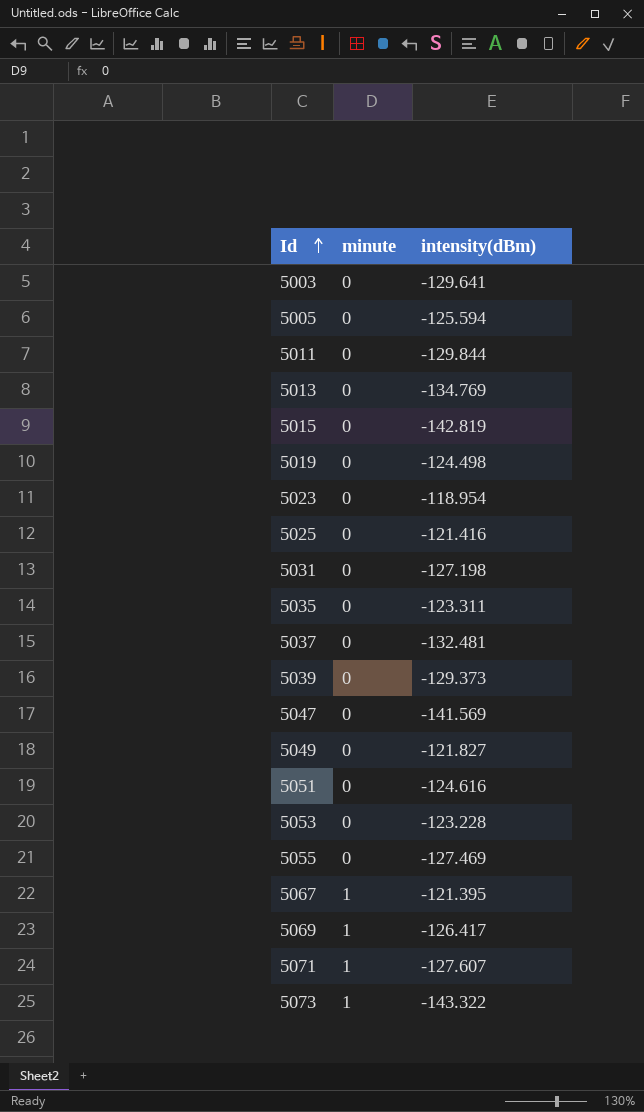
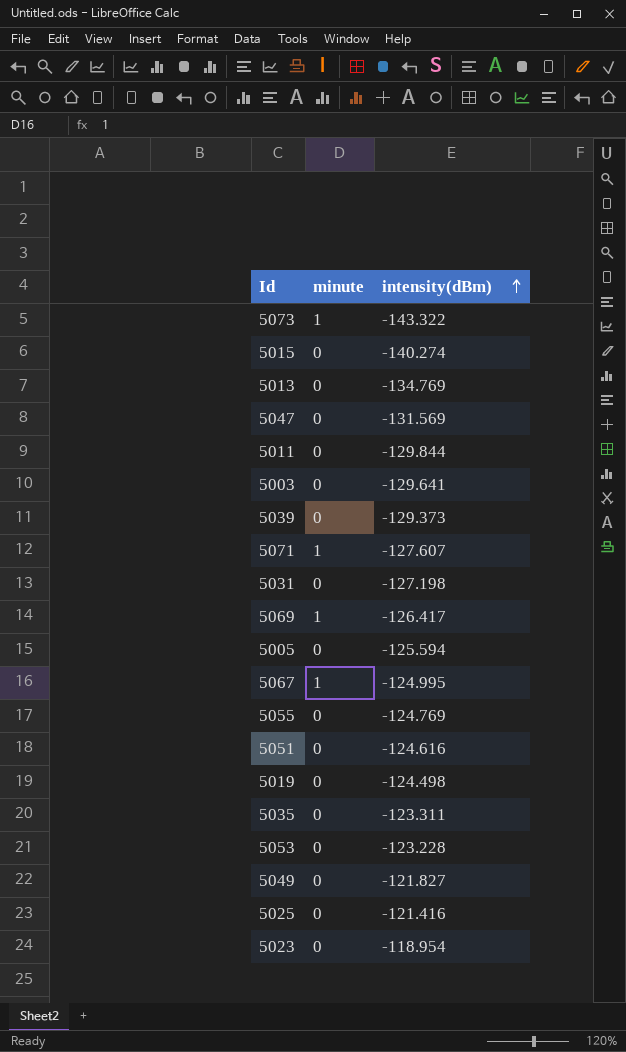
row order: Id ascending -> intensity(dBm) ascending
row 5037: 0 | -132.481 -> none
5015 | intensity(dBm): -142.819 -> -140.274
5047 | intensity(dBm): -141.569 -> -131.569
5067 | intensity(dBm): -121.395 -> -124.995
5055 | intensity(dBm): -127.469 -> -124.769

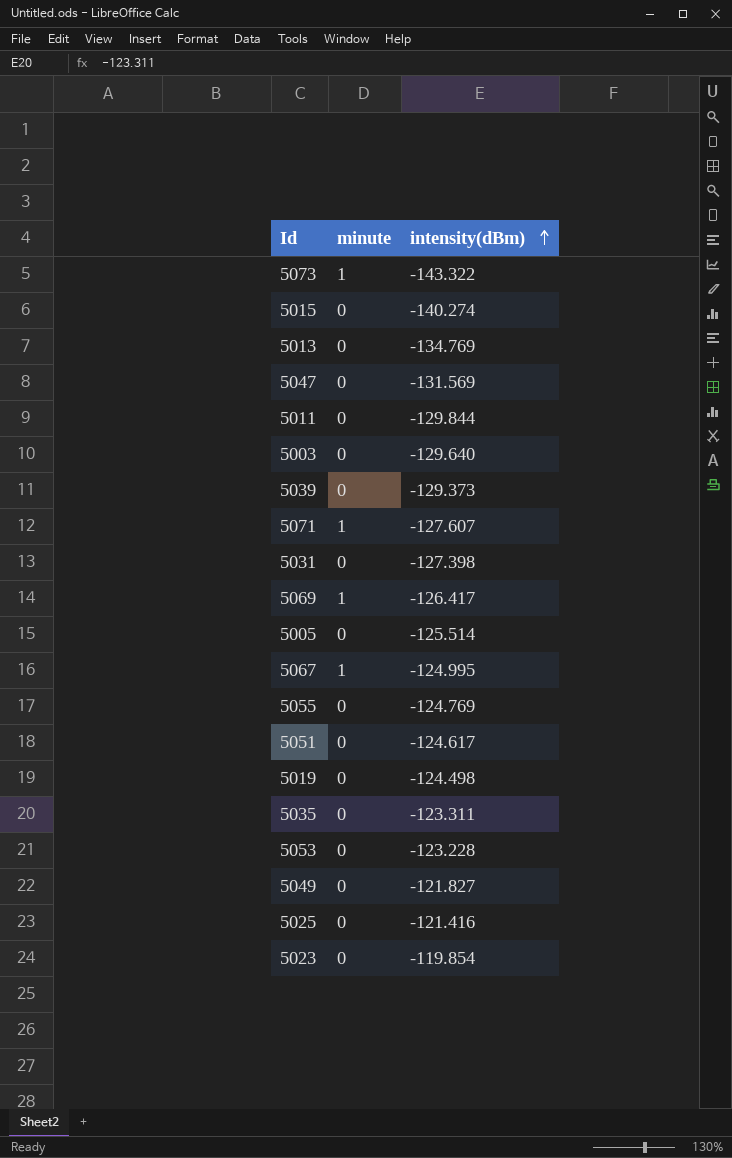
5003 | intensity(dBm): -129.641 -> -129.640
5031 | intensity(dBm): -127.198 -> -127.398
5005 | intensity(dBm): -125.594 -> -125.514
5051 | intensity(dBm): -124.616 -> -124.617
5023 | intensity(dBm): -118.954 -> -119.854

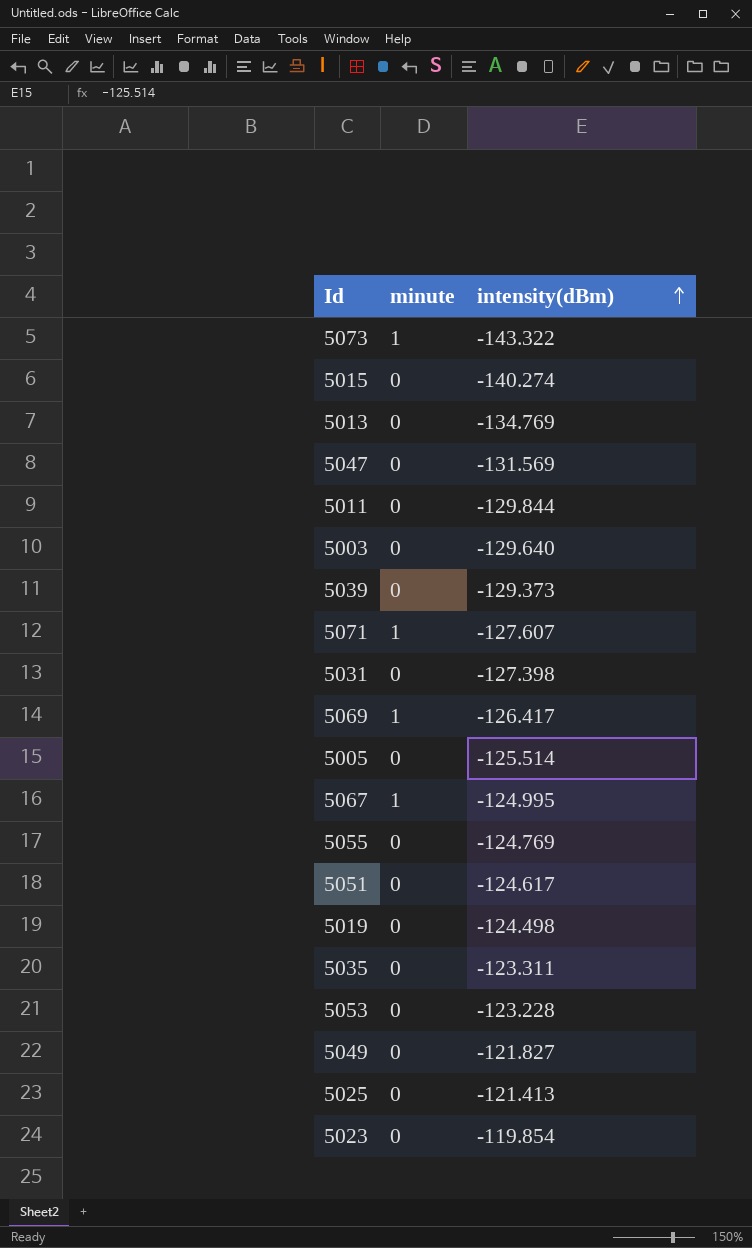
5025 | intensity(dBm): -121.416 -> -121.413

